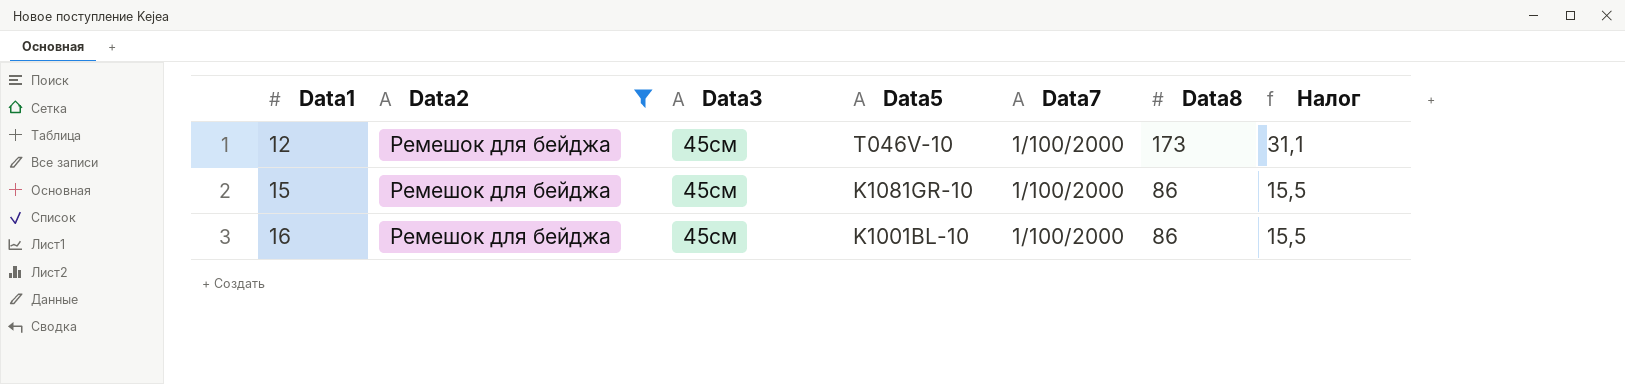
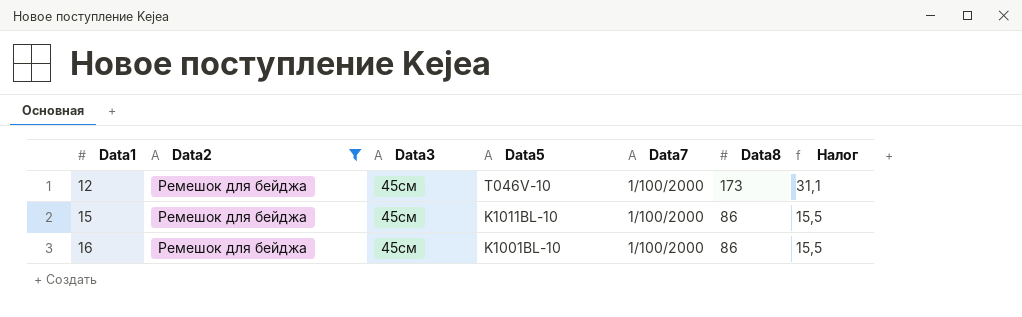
15 | Data5: K1081GR-10 -> K1011BL-10

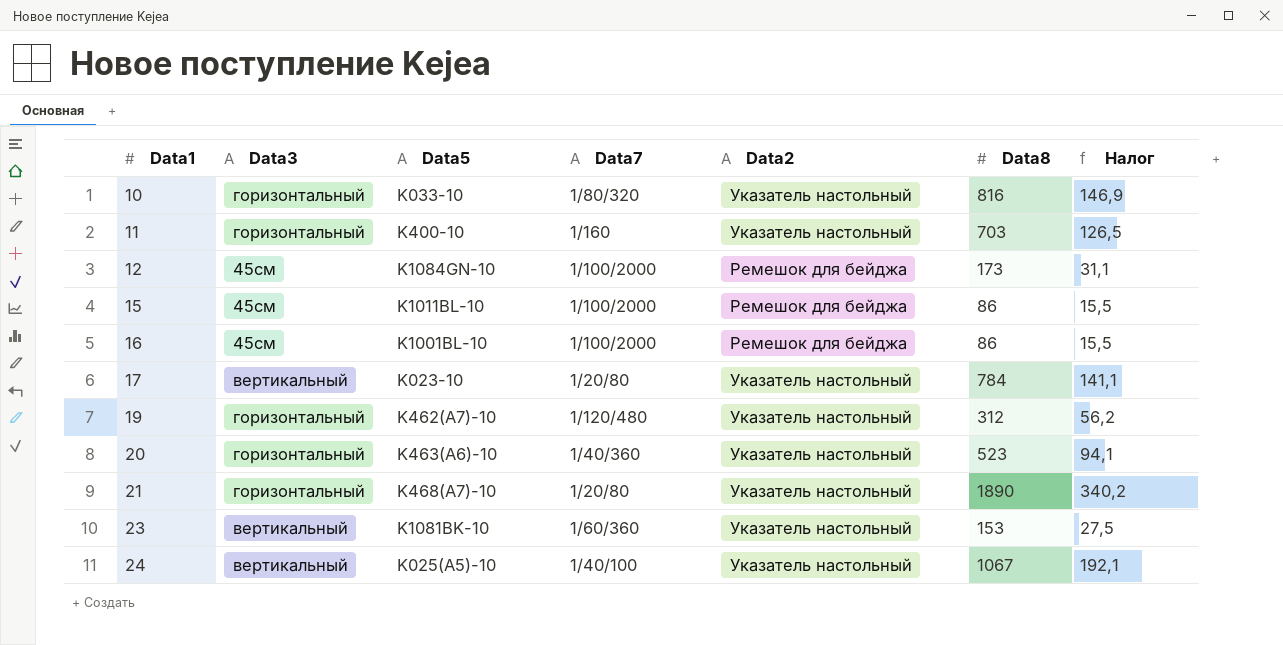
filter: Data2 = Ремешок для бейджа -> none
column Data2 | position: 2 -> 5
12 | Data5: T046V-10 -> K1084GN-10

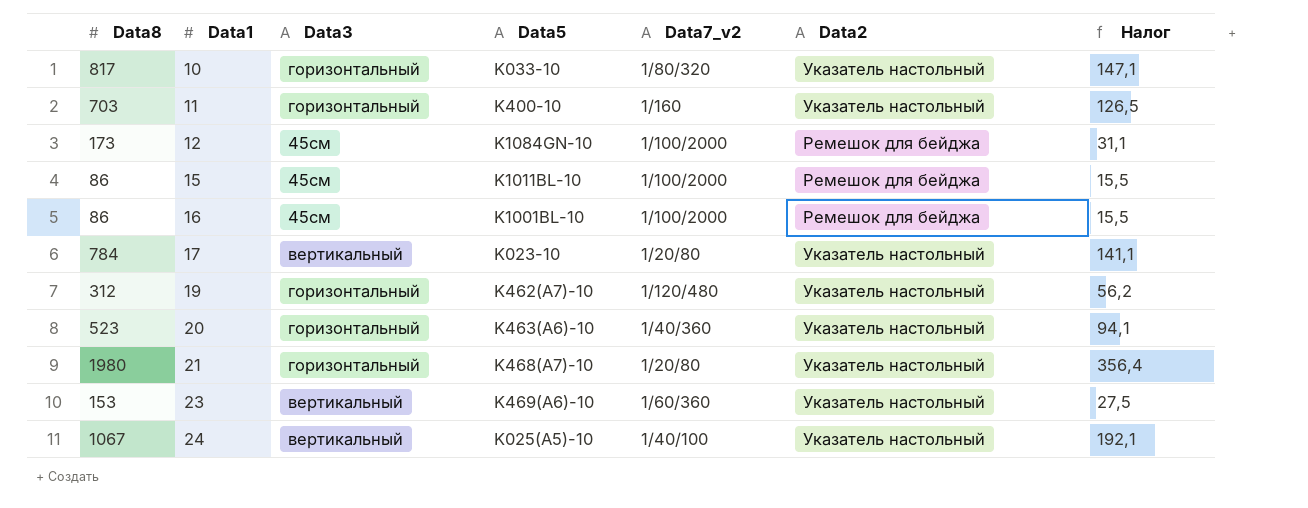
column Data8 | position: 6 -> 1
column name: Data7 -> Data7_v2
10 | Data8: 816 -> 817
10 | Налог: 146,9 -> 147,1
21 | Data8: 1890 -> 1980
21 | Налог: 340,2 -> 356,4
23 | Data5: K1081BK-10 -> K469(A6)-10

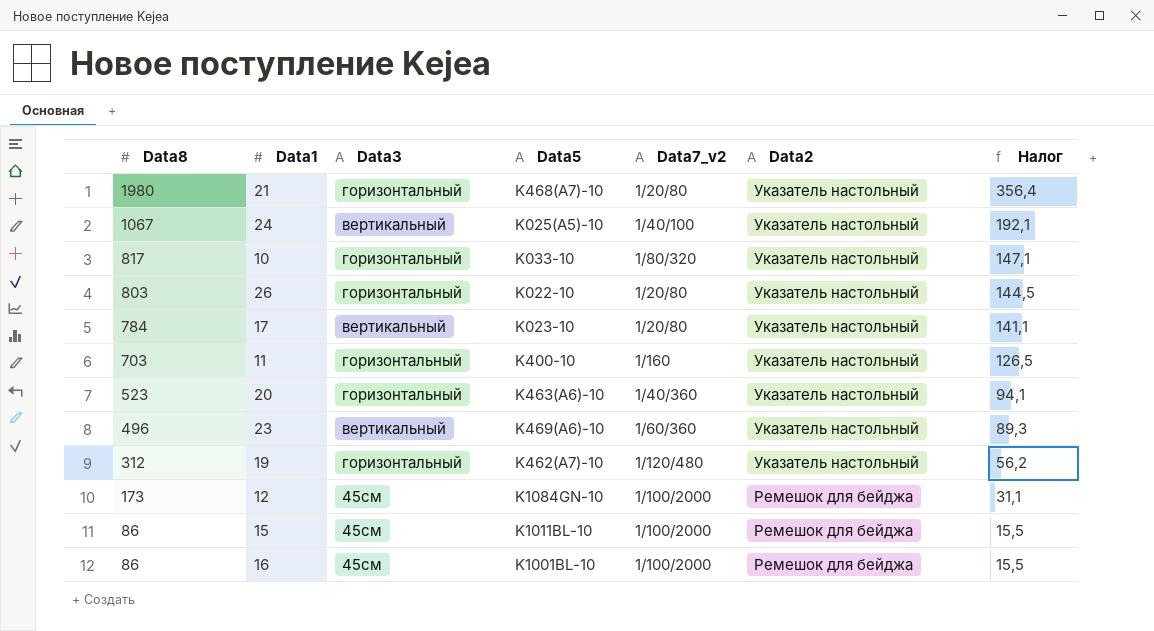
row order: Data1 ascending -> Data8 descending
row 26: none -> 803 | горизонтальный | K022-10 | 1/20/80 | Указатель настольный | 144,5
23 | Data8: 153 -> 496
23 | Налог: 27,5 -> 89,3

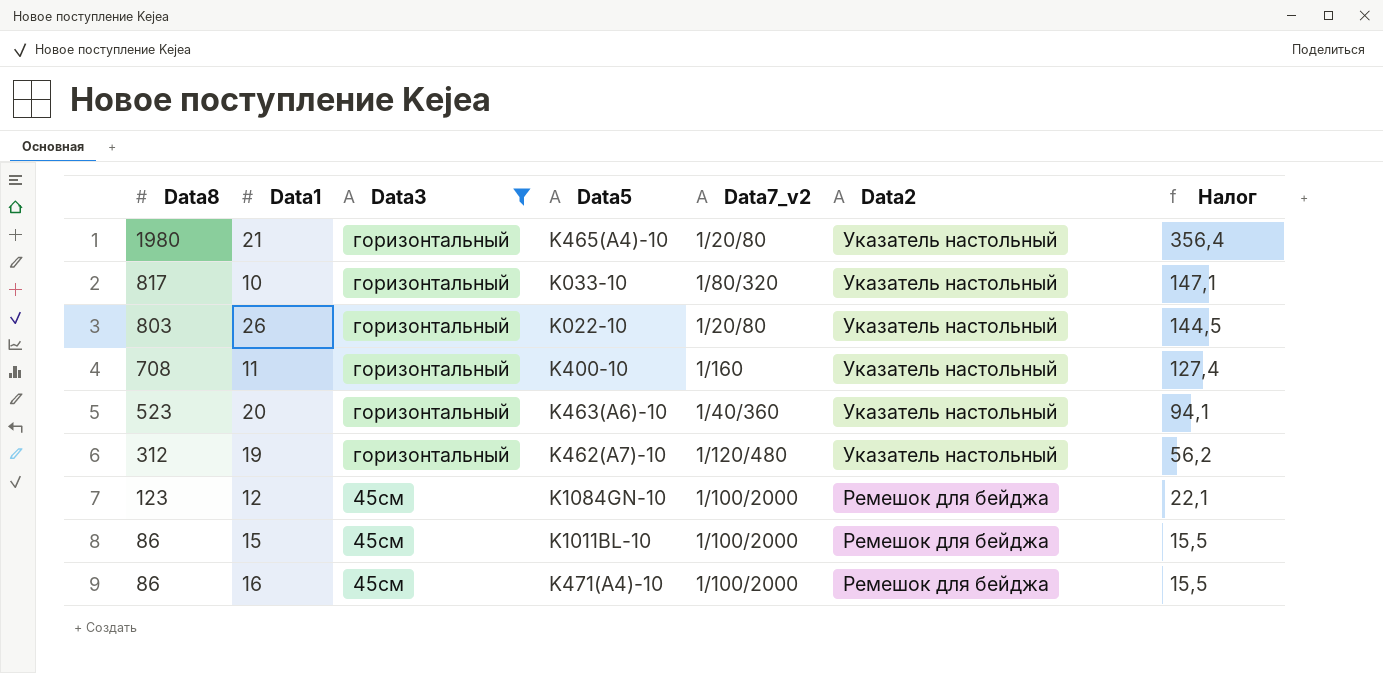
filter: none -> Data3 != вертикальный
21 | Data5: K468(A7)-10 -> K465(A4)-10
11 | Data8: 703 -> 708
11 | Налог: 126,5 -> 127,4
12 | Data8: 173 -> 123
12 | Налог: 31,1 -> 22,1
16 | Data5: K1001BL-10 -> K471(A4)-10

